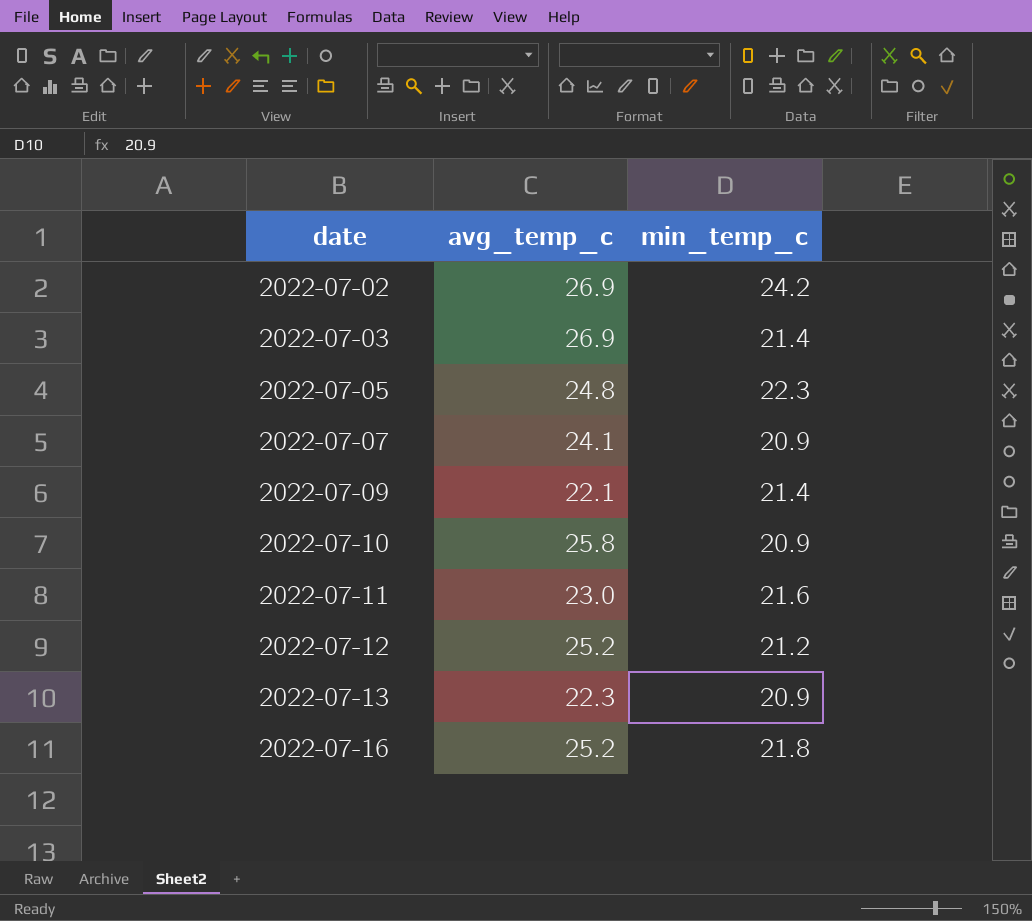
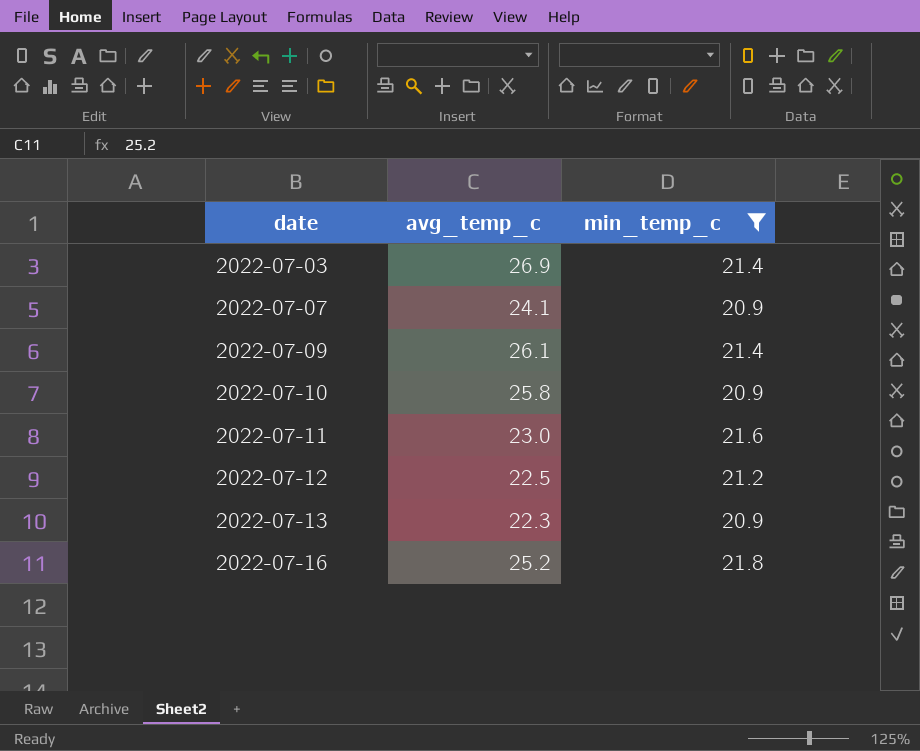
filter: none -> min_temp_c <= 21.8
2022-07-09 | avg_temp_c: 22.1 -> 26.1
2022-07-12 | avg_temp_c: 25.2 -> 22.5

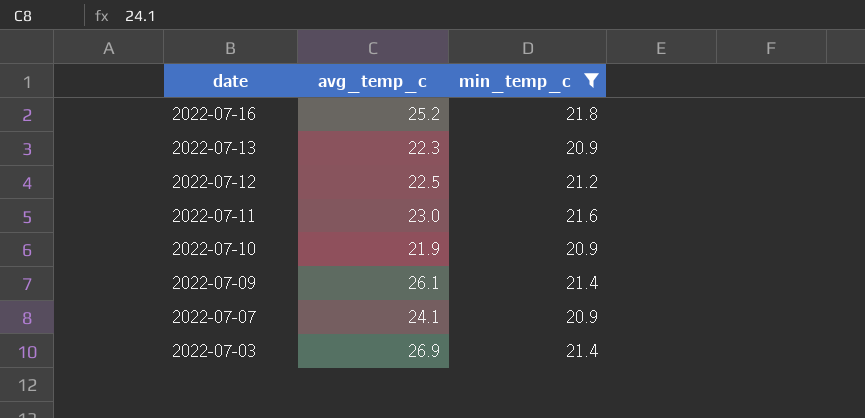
row order: date ascending -> date descending
2022-07-10 | avg_temp_c: 25.8 -> 21.9

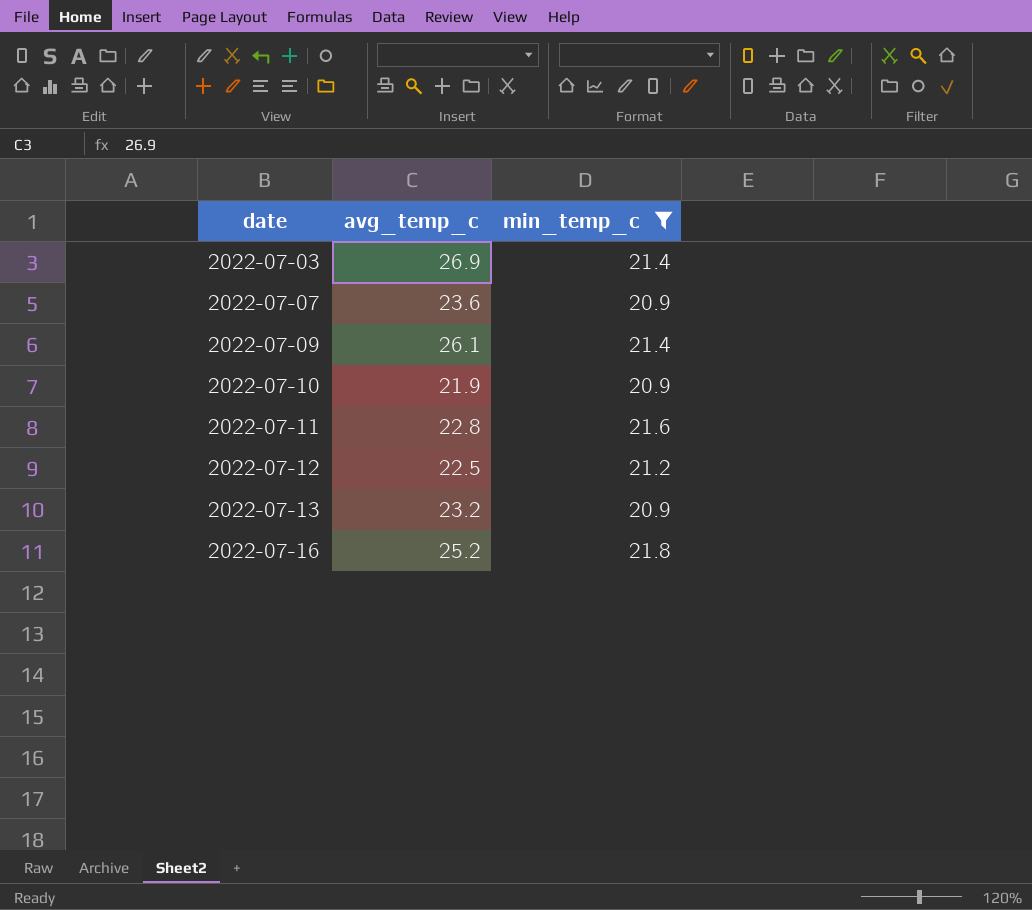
row order: date descending -> date ascending
2022-07-07 | avg_temp_c: 24.1 -> 23.6
2022-07-11 | avg_temp_c: 23.0 -> 22.8
2022-07-13 | avg_temp_c: 22.3 -> 23.2

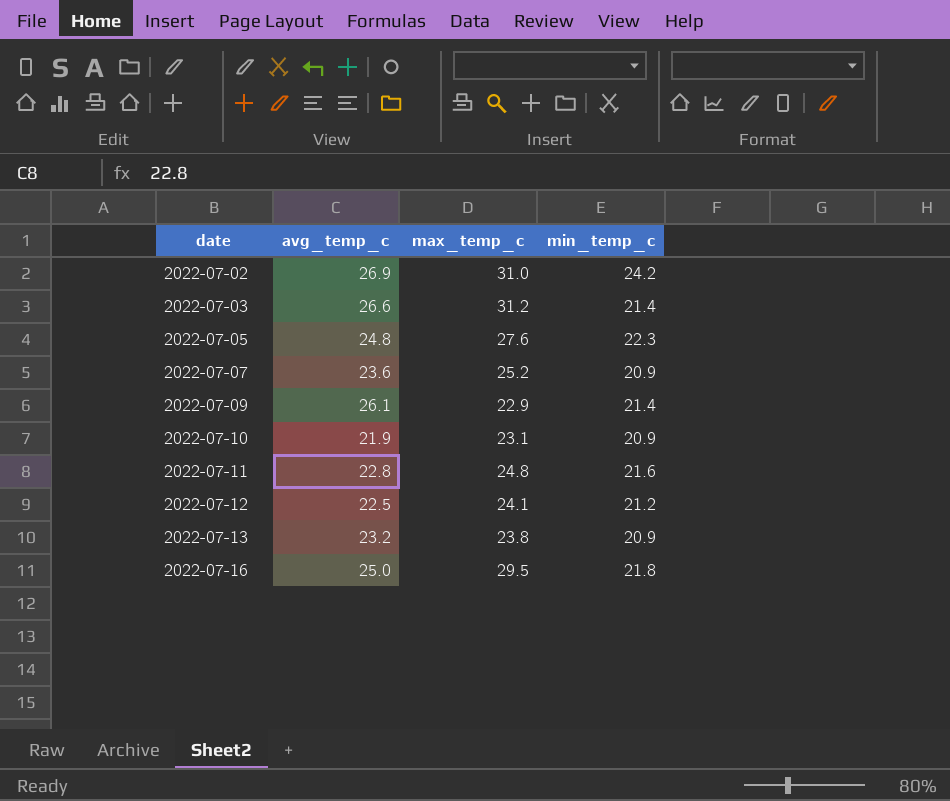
filter: min_temp_c <= 21.8 -> none
column max_temp_c | position: none -> 3
2022-07-03 | avg_temp_c: 26.9 -> 26.6
2022-07-16 | avg_temp_c: 25.2 -> 25.0

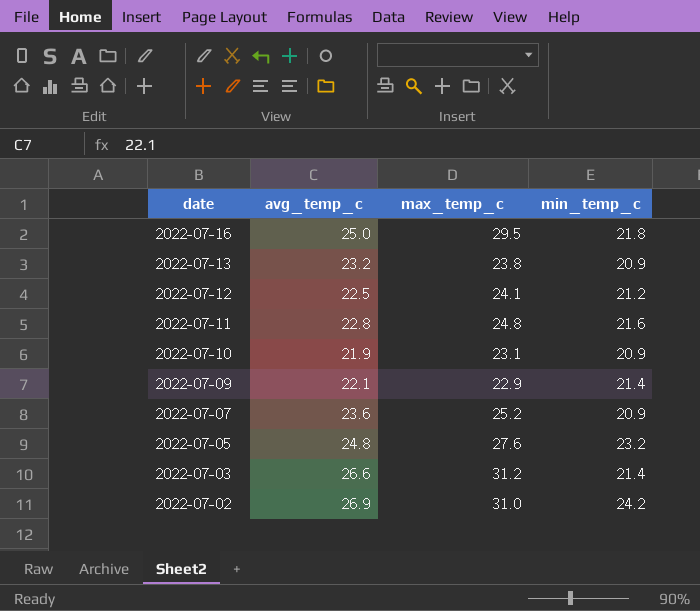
row order: date ascending -> date descending
2022-07-09 | avg_temp_c: 26.1 -> 22.1
2022-07-05 | min_temp_c: 22.3 -> 23.2

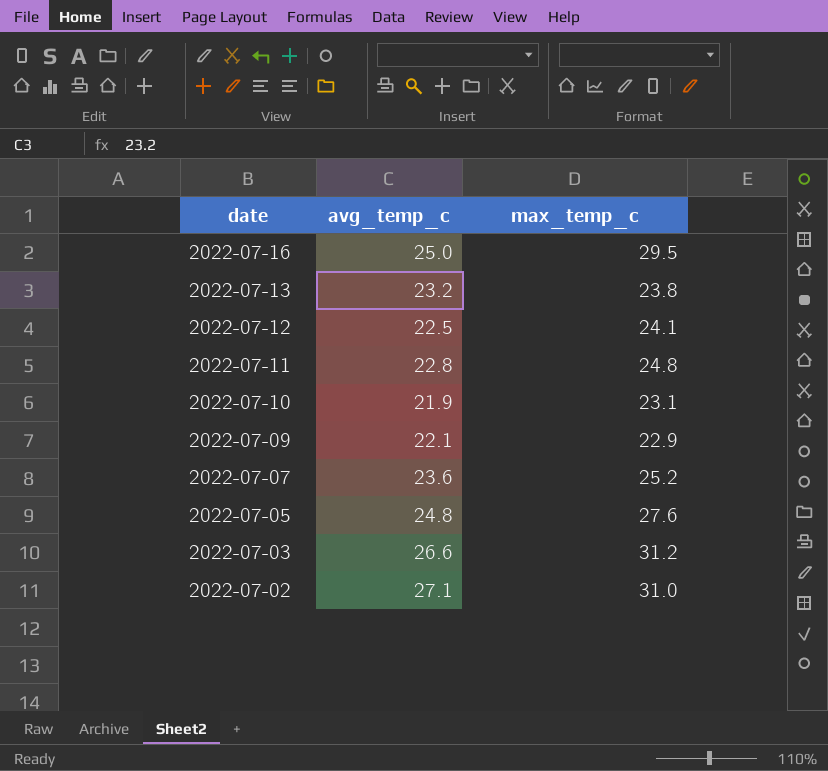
column min_temp_c | position: 4 -> none
2022-07-02 | avg_temp_c: 26.9 -> 27.1

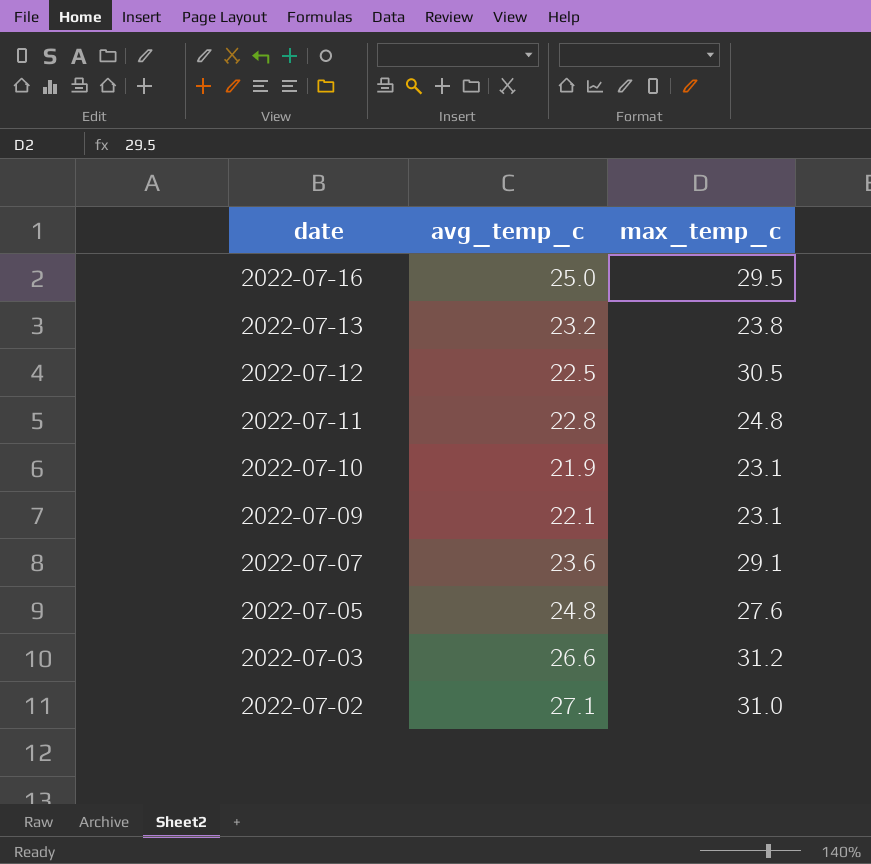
2022-07-12 | max_temp_c: 24.1 -> 30.5
2022-07-09 | max_temp_c: 22.9 -> 23.1
2022-07-07 | max_temp_c: 25.2 -> 29.1

